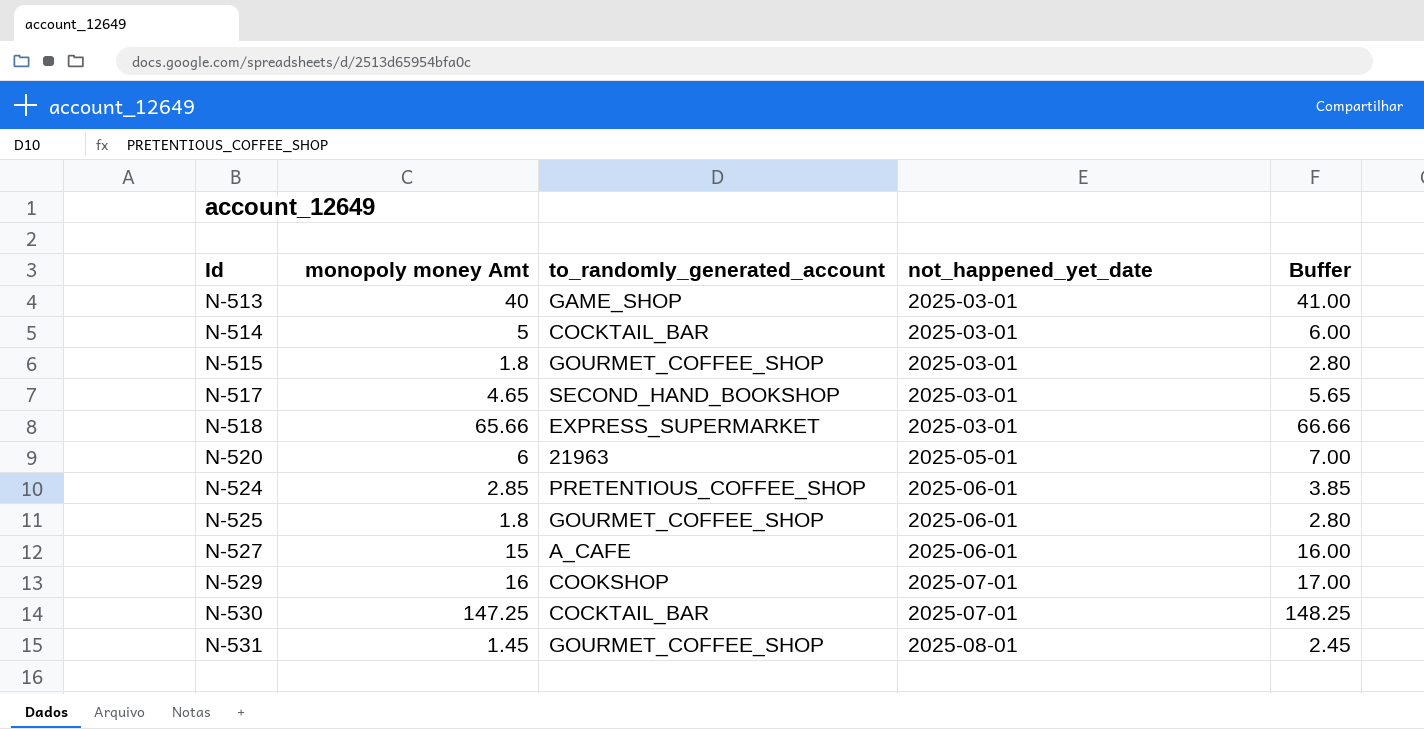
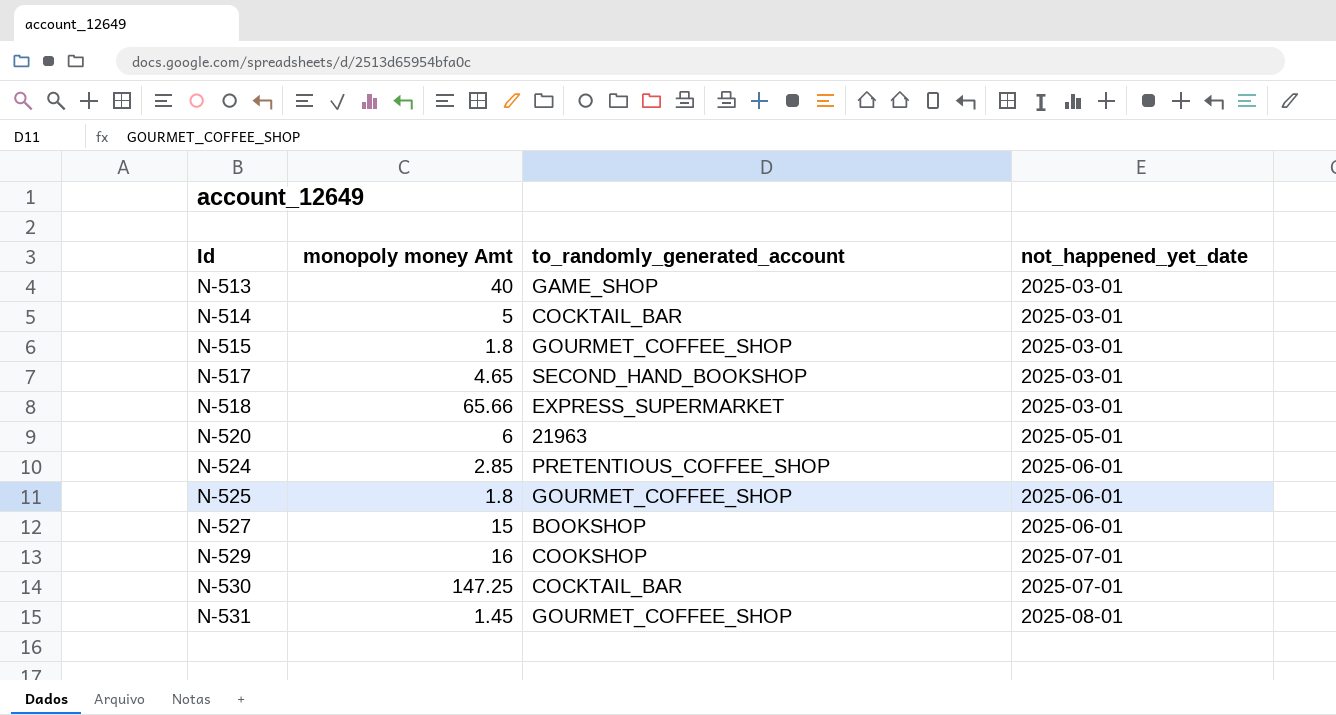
column Buffer | formula: [monopoly money Amt] + 1 -> none
N-527 | to_randomly_generated_account: A_CAFE -> BOOKSHOP

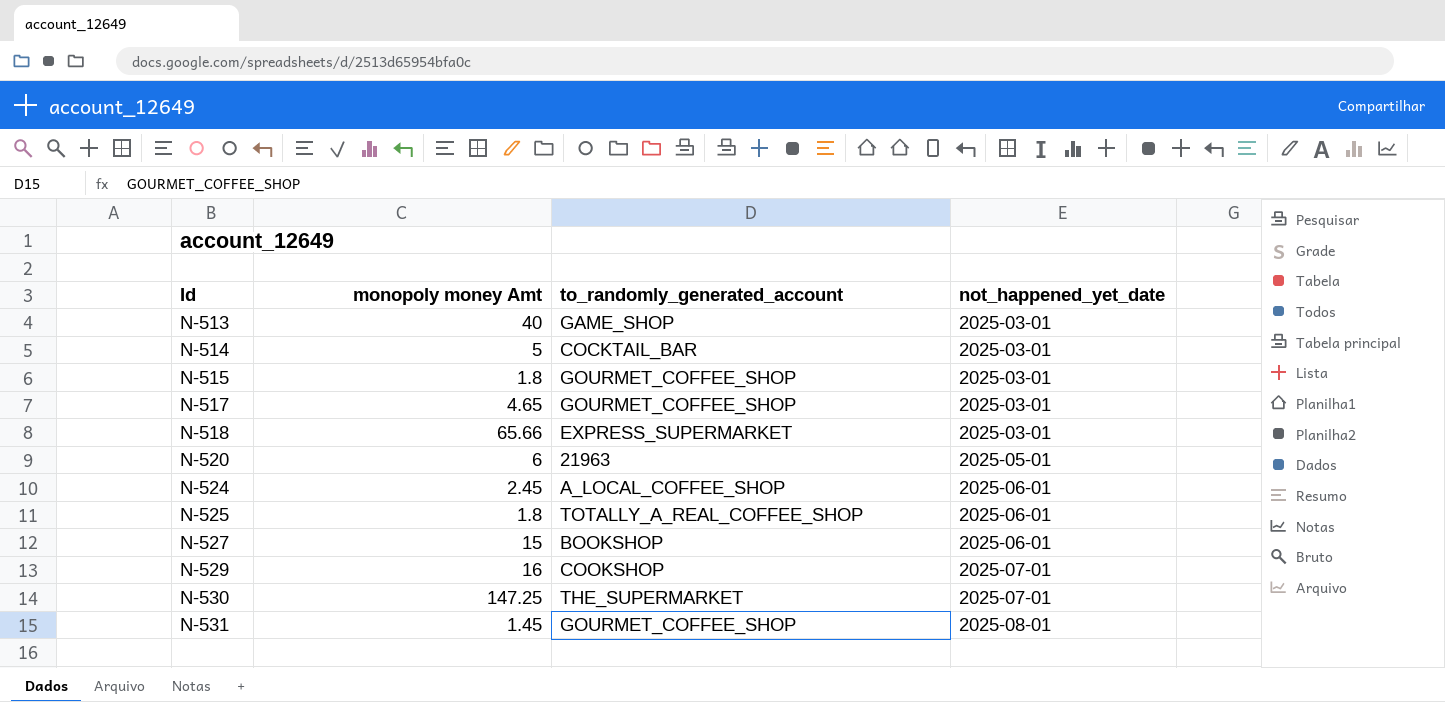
N-517 | to_randomly_generated_account: SECOND_HAND_BOOKSHOP -> GOURMET_COFFEE_SHOP
N-524 | monopoly money Amt: 2.85 -> 2.45
N-524 | to_randomly_generated_account: PRETENTIOUS_COFFEE_SHOP -> A_LOCAL_COFFEE_SHOP
N-525 | to_randomly_generated_account: GOURMET_COFFEE_SHOP -> TOTALLY_A_REAL_COFFEE_SHOP
N-530 | to_randomly_generated_account: COCKTAIL_BAR -> THE_SUPERMARKET

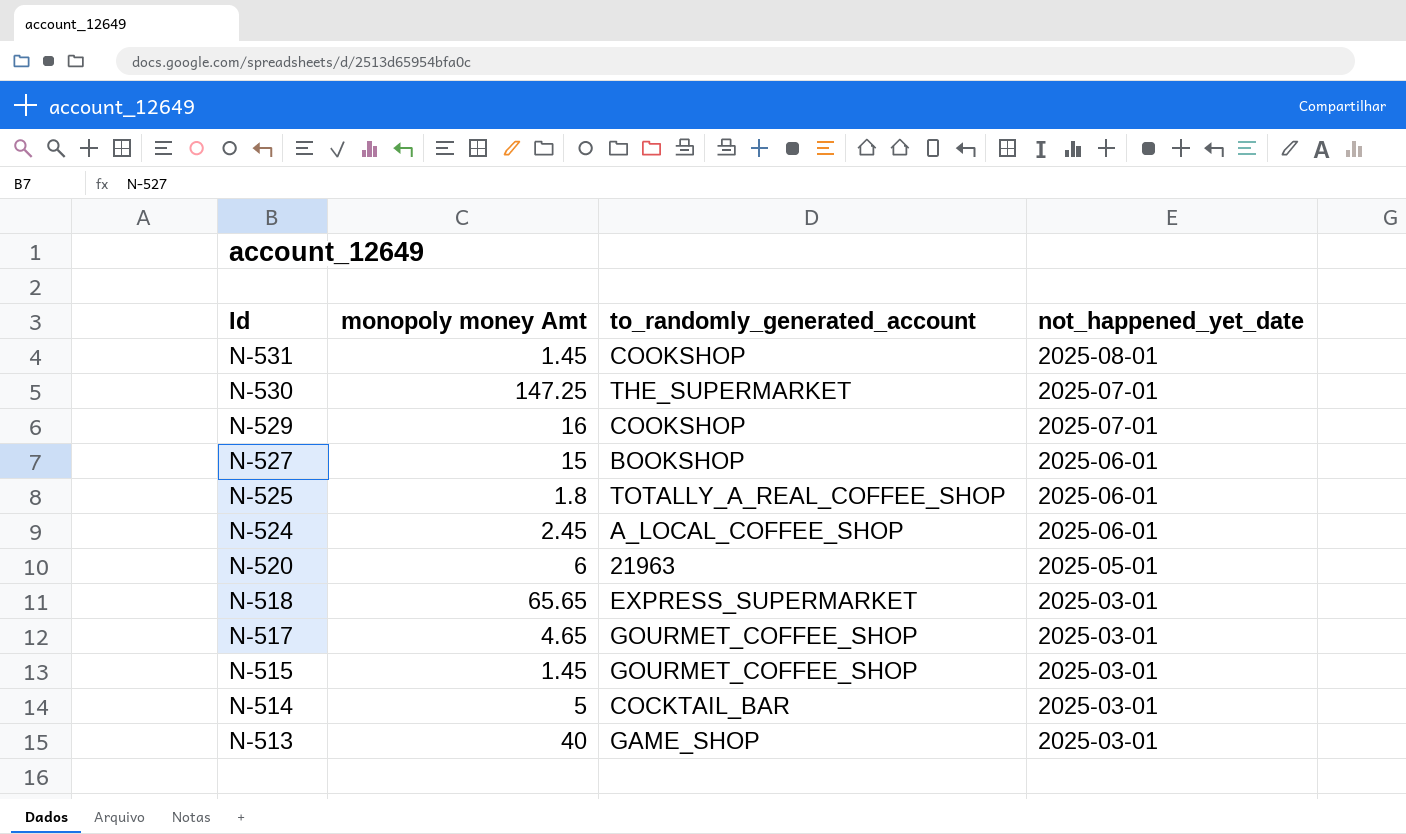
row order: Id ascending -> Id descending
N-531 | to_randomly_generated_account: GOURMET_COFFEE_SHOP -> COOKSHOP
N-518 | monopoly money Amt: 65.66 -> 65.65
N-515 | monopoly money Amt: 1.8 -> 1.45

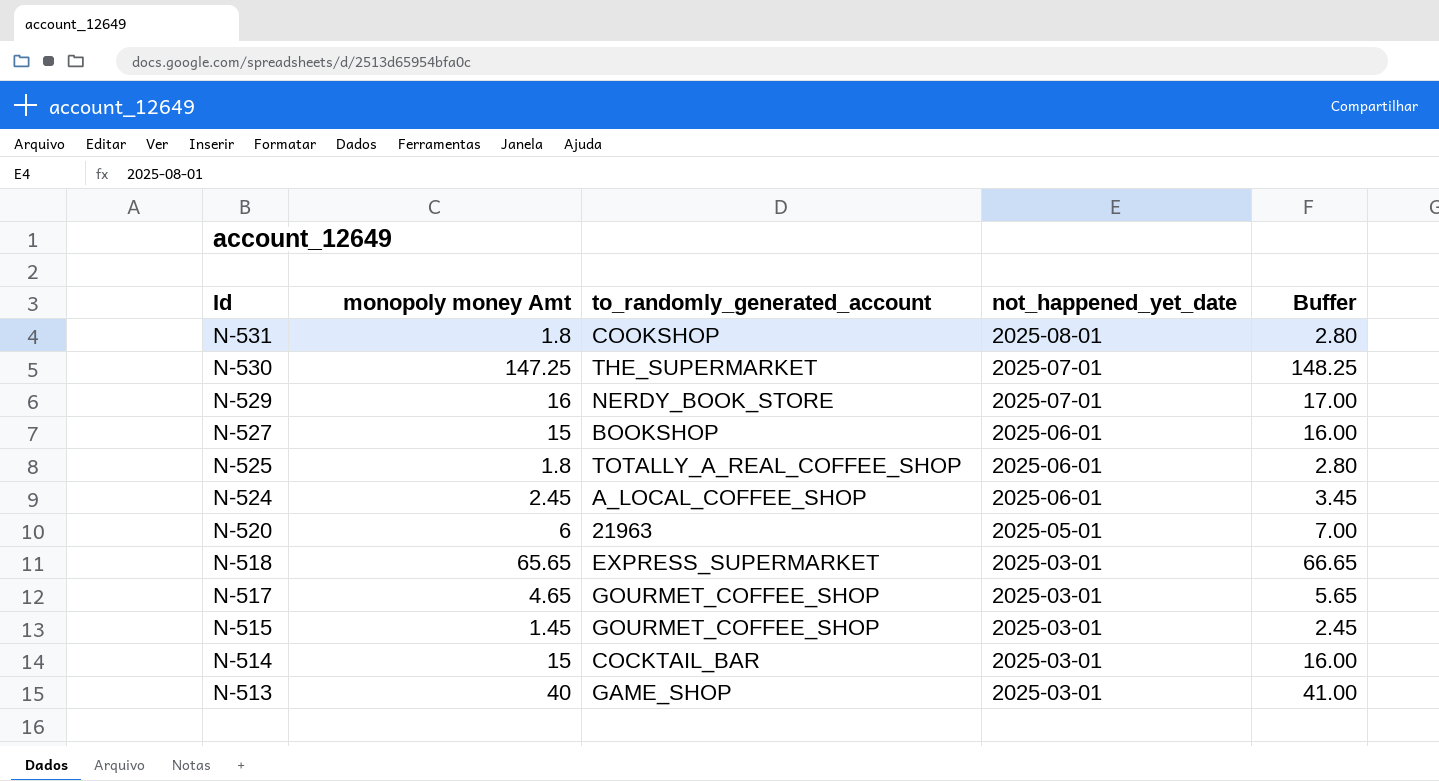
column Buffer | formula: none -> [monopoly money Amt] + 1
N-531 | monopoly money Amt: 1.45 -> 1.8
N-529 | to_randomly_generated_account: COOKSHOP -> NERDY_BOOK_STORE
N-514 | monopoly money Amt: 5 -> 15

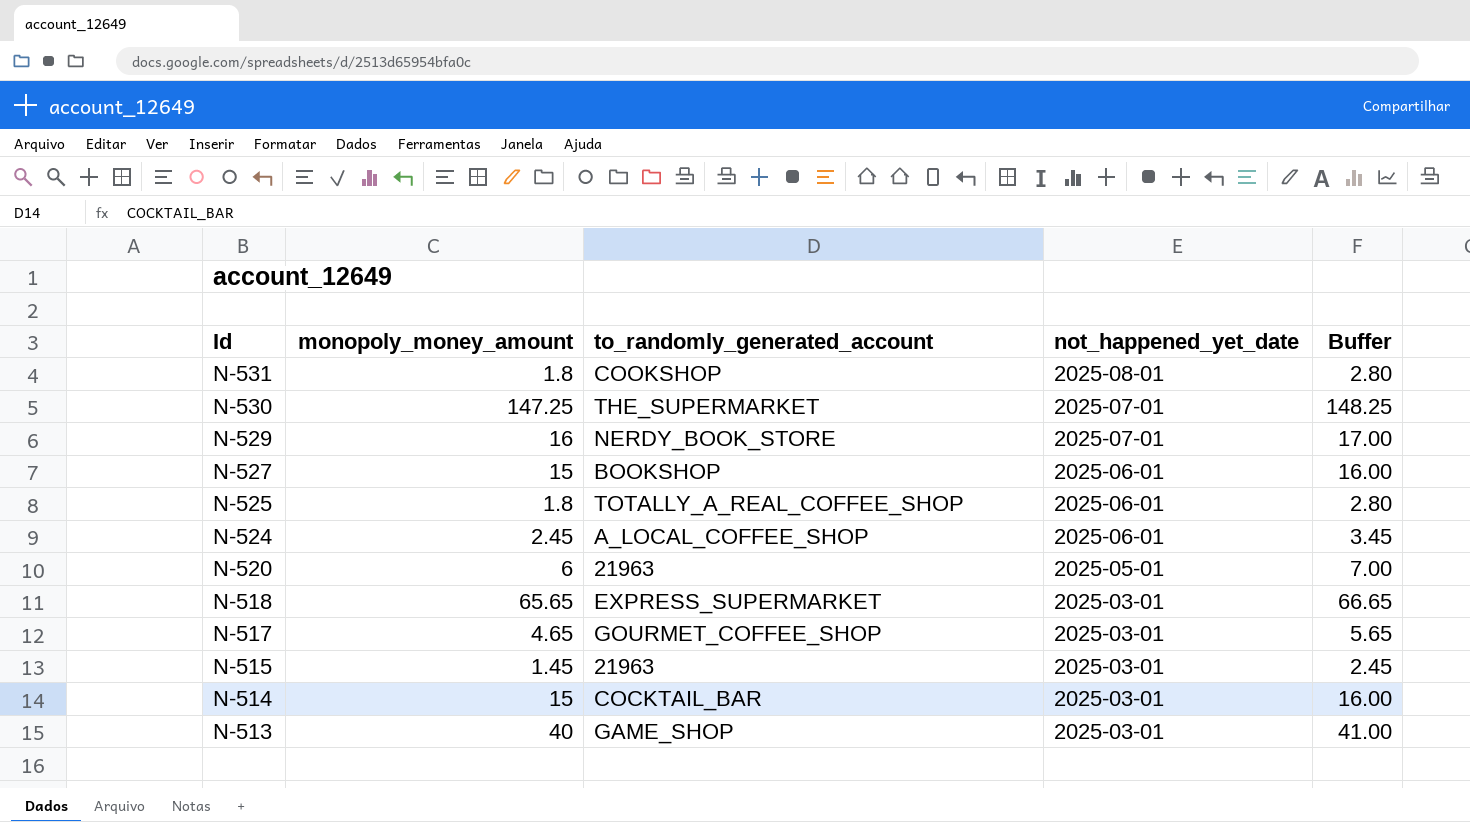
column name: monopoly money Amt -> monopoly_money_amount
N-515 | to_randomly_generated_account: GOURMET_COFFEE_SHOP -> 21963

